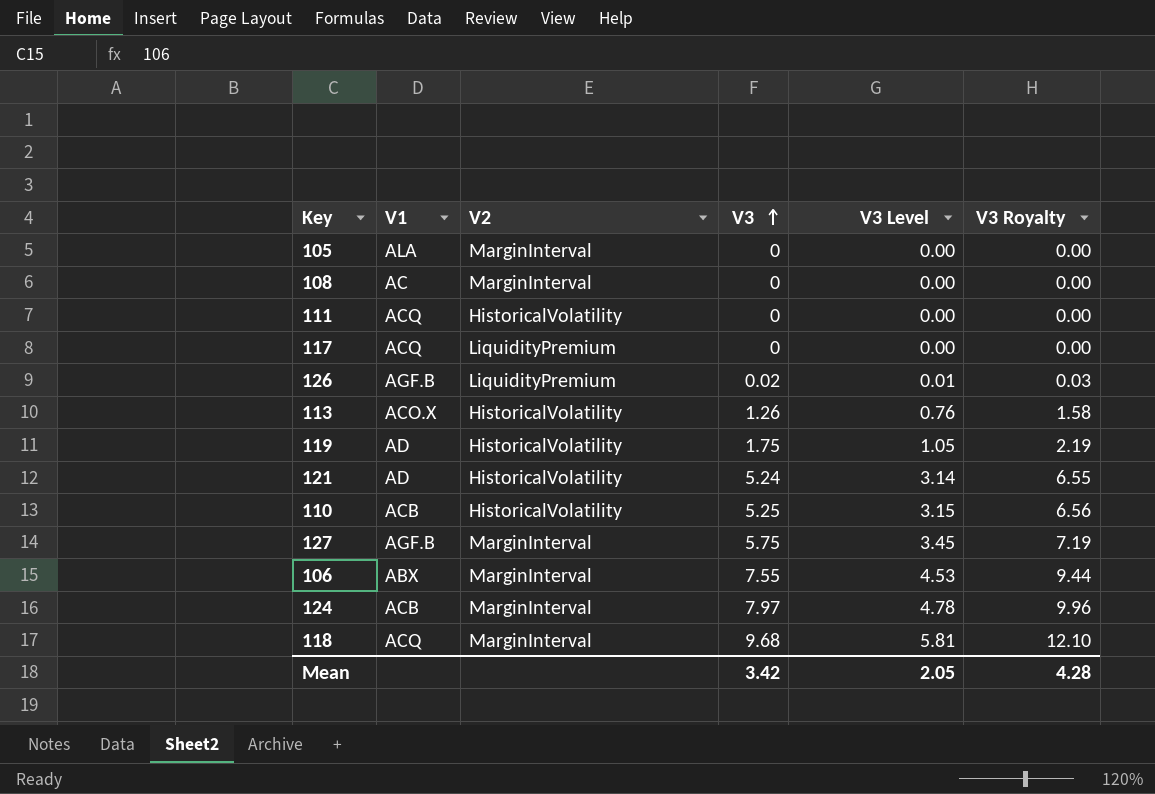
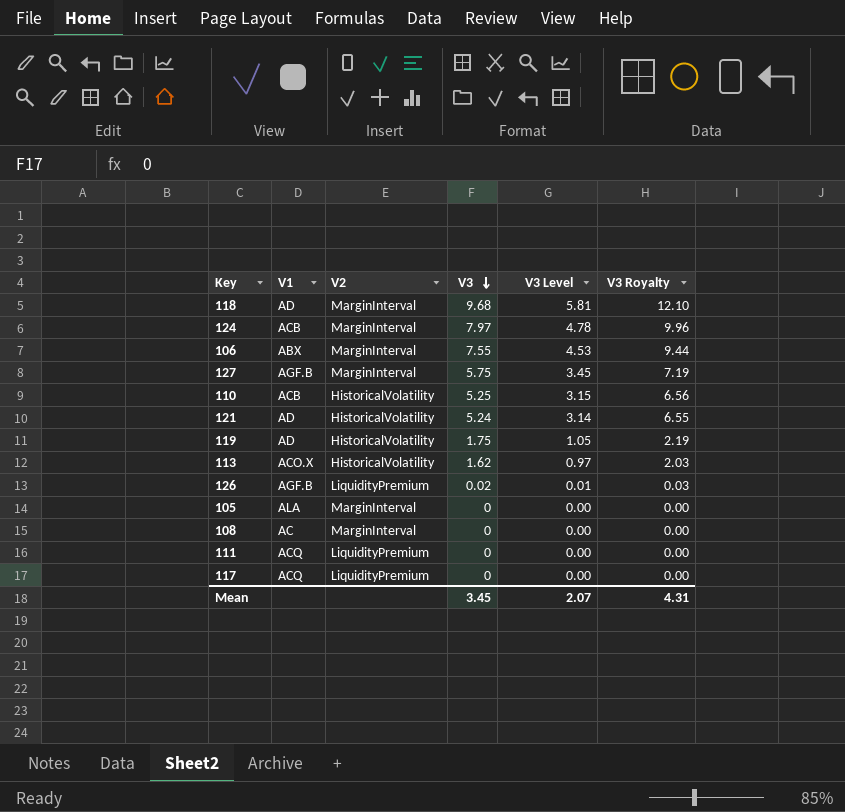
row order: V3 ascending -> V3 descending
118 | V1: ACQ -> AD
113 | V3: 1.26 -> 1.62
113 | V3 Level: 0.76 -> 0.97
113 | V3 Royalty: 1.58 -> 2.03
111 | V2: HistoricalVolatility -> LiquidityPremium
Mean | V3: 3.42 -> 3.45
Mean | V3 Level: 2.05 -> 2.07
Mean | V3 Royalty: 4.28 -> 4.31

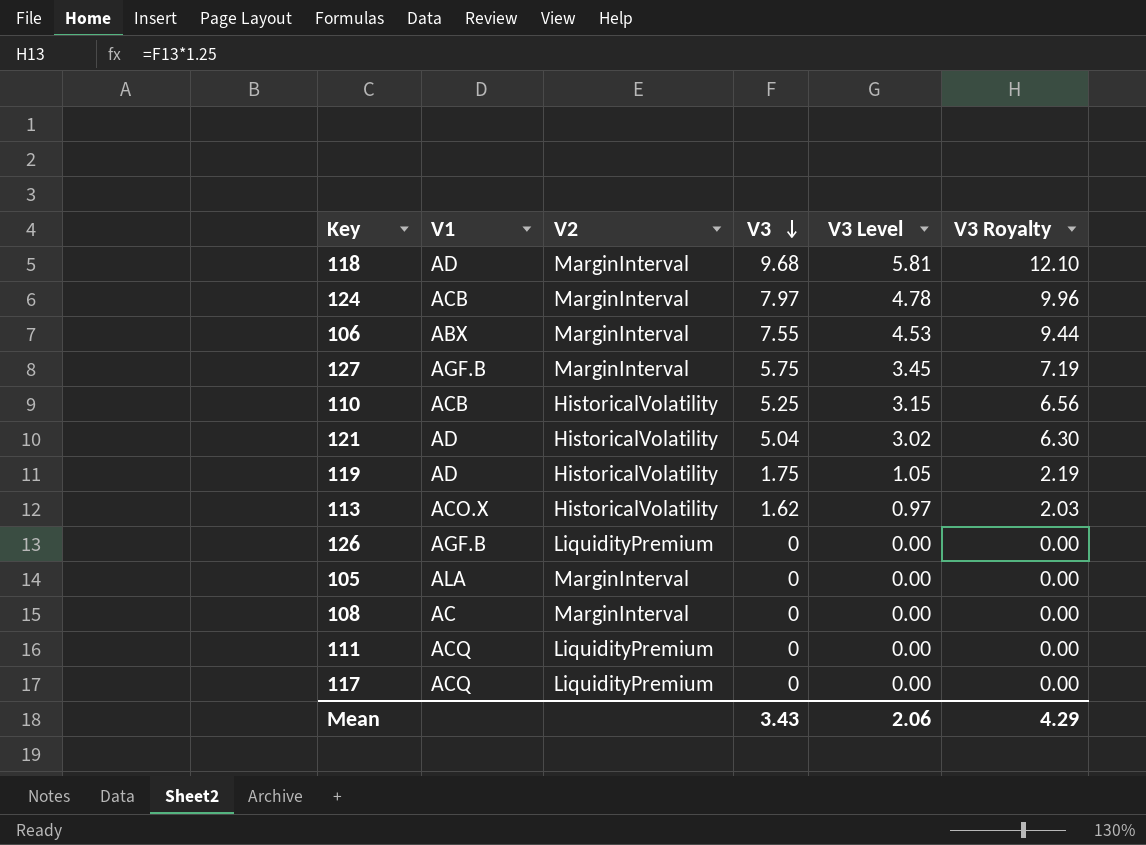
121 | V3: 5.24 -> 5.04
121 | V3 Level: 3.14 -> 3.02
121 | V3 Royalty: 6.55 -> 6.30
126 | V3: 0.02 -> 0
126 | V3 Level: 0.01 -> 0.00
126 | V3 Royalty: 0.03 -> 0.00
Mean | V3: 3.45 -> 3.43
Mean | V3 Level: 2.07 -> 2.06
Mean | V3 Royalty: 4.31 -> 4.29

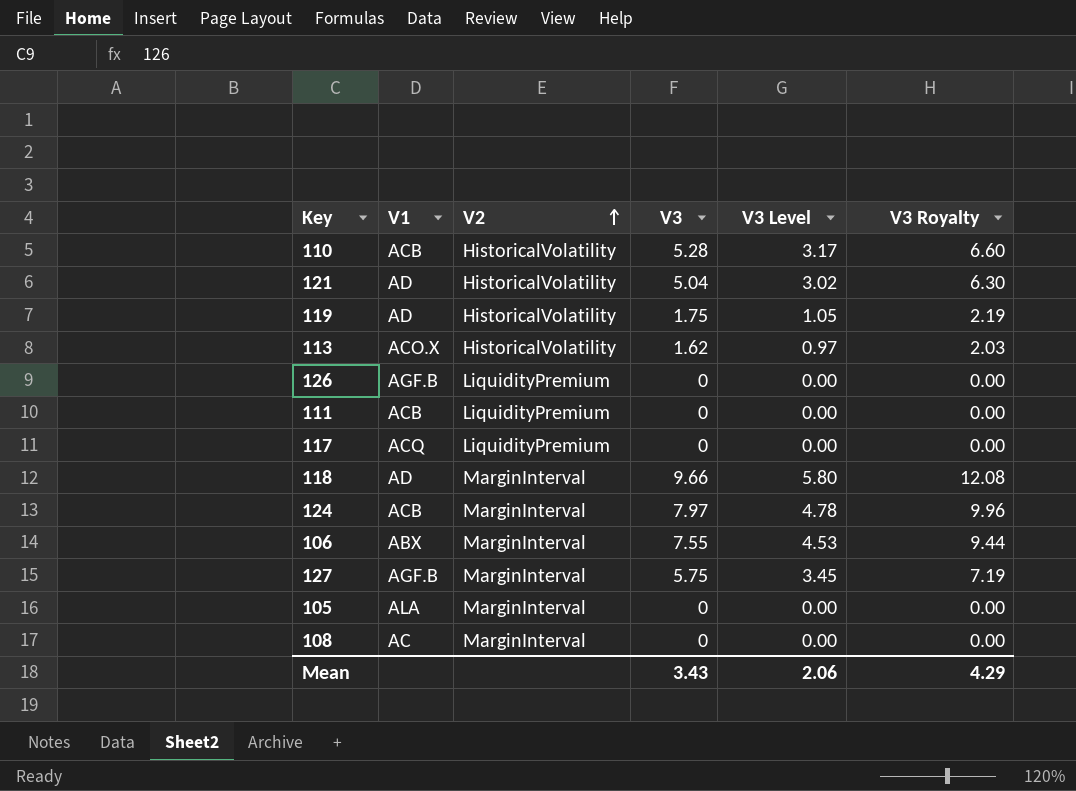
row order: V3 descending -> V2 ascending
110 | V3: 5.25 -> 5.28
110 | V3 Level: 3.15 -> 3.17
110 | V3 Royalty: 6.56 -> 6.60
111 | V1: ACQ -> ACB
118 | V3: 9.68 -> 9.66
118 | V3 Level: 5.81 -> 5.80
118 | V3 Royalty: 12.10 -> 12.08

